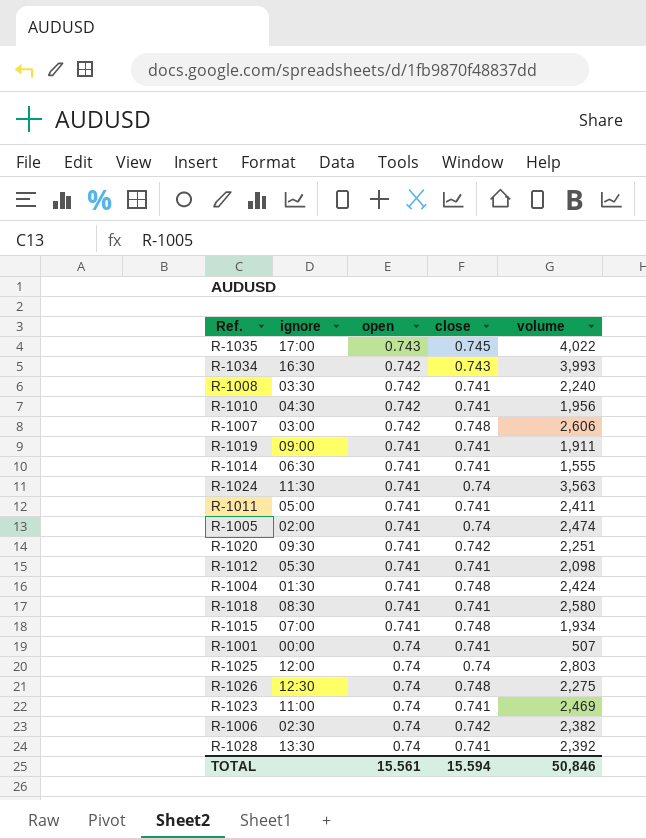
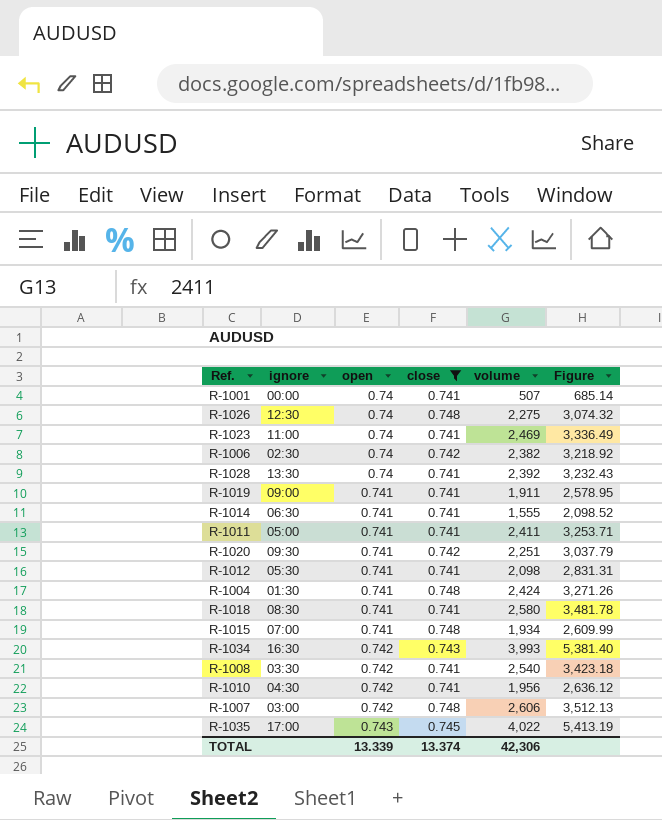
filter: none -> close != 0.74
row order: open descending -> open ascending
column Figure | formula: none -> [volume] / [open]
R-1008 | volume: 2,240 -> 2,540
TOTAL | open: 15.561 -> 13.339
TOTAL | close: 15.594 -> 13.374
TOTAL | volume: 50,846 -> 42,306

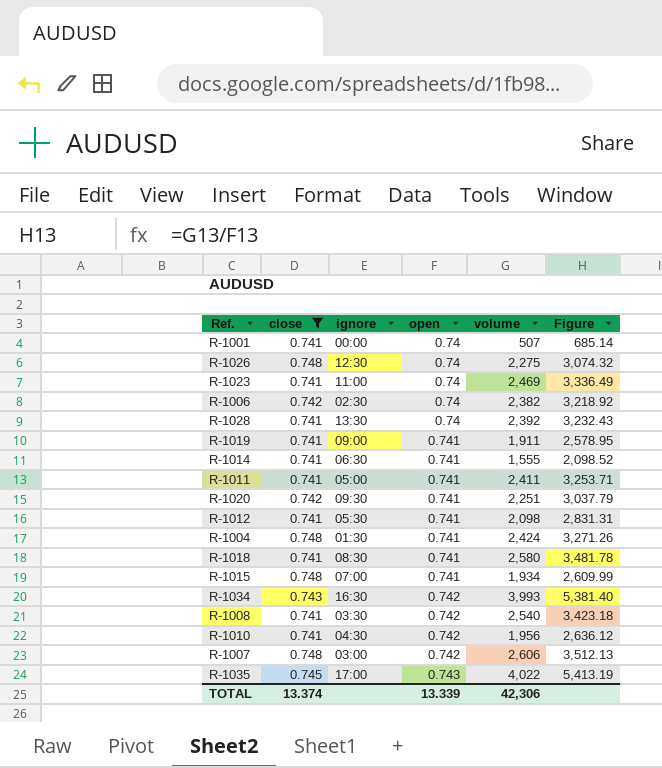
column close | position: 4 -> 2

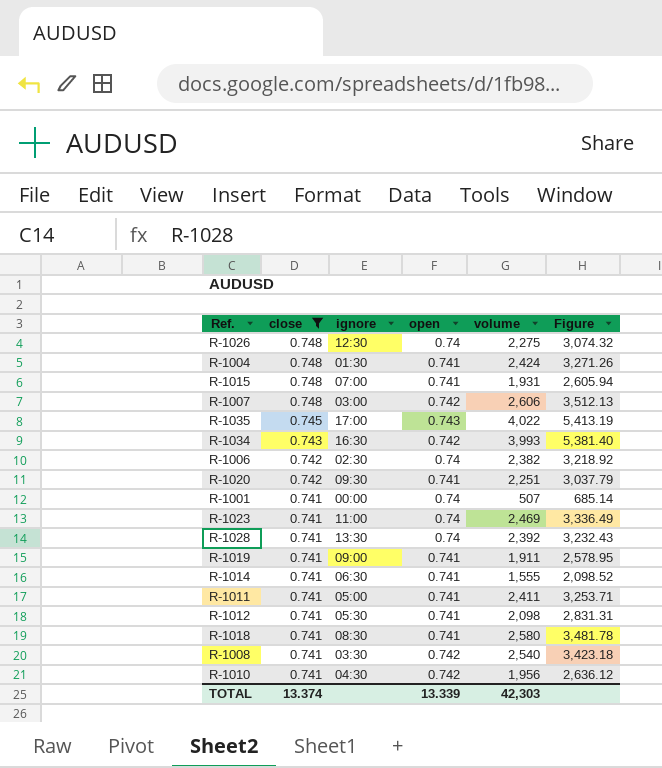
row order: open ascending -> close descending
R-1015 | volume: 1,934 -> 1,931
R-1015 | Figure: 2,609.99 -> 2,605.94
TOTAL | volume: 42,306 -> 42,303

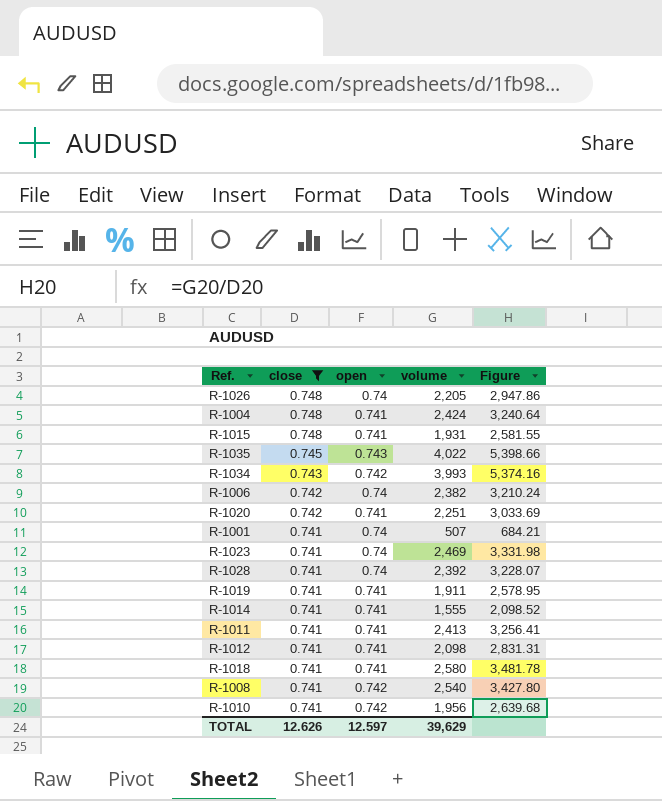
column ignore | position: 3 -> none
column Figure | formula: [volume] / [open] -> [volume] / [close]
row R-1007: 0.748 | 03:00 | 0.742 | 2,606 | 3,512.13 -> none
R-1026 | volume: 2,275 -> 2,205
R-1011 | volume: 2,411 -> 2,413
TOTAL | close: 13.374 -> 12.626
TOTAL | open: 13.339 -> 12.597
TOTAL | volume: 42,303 -> 39,629

